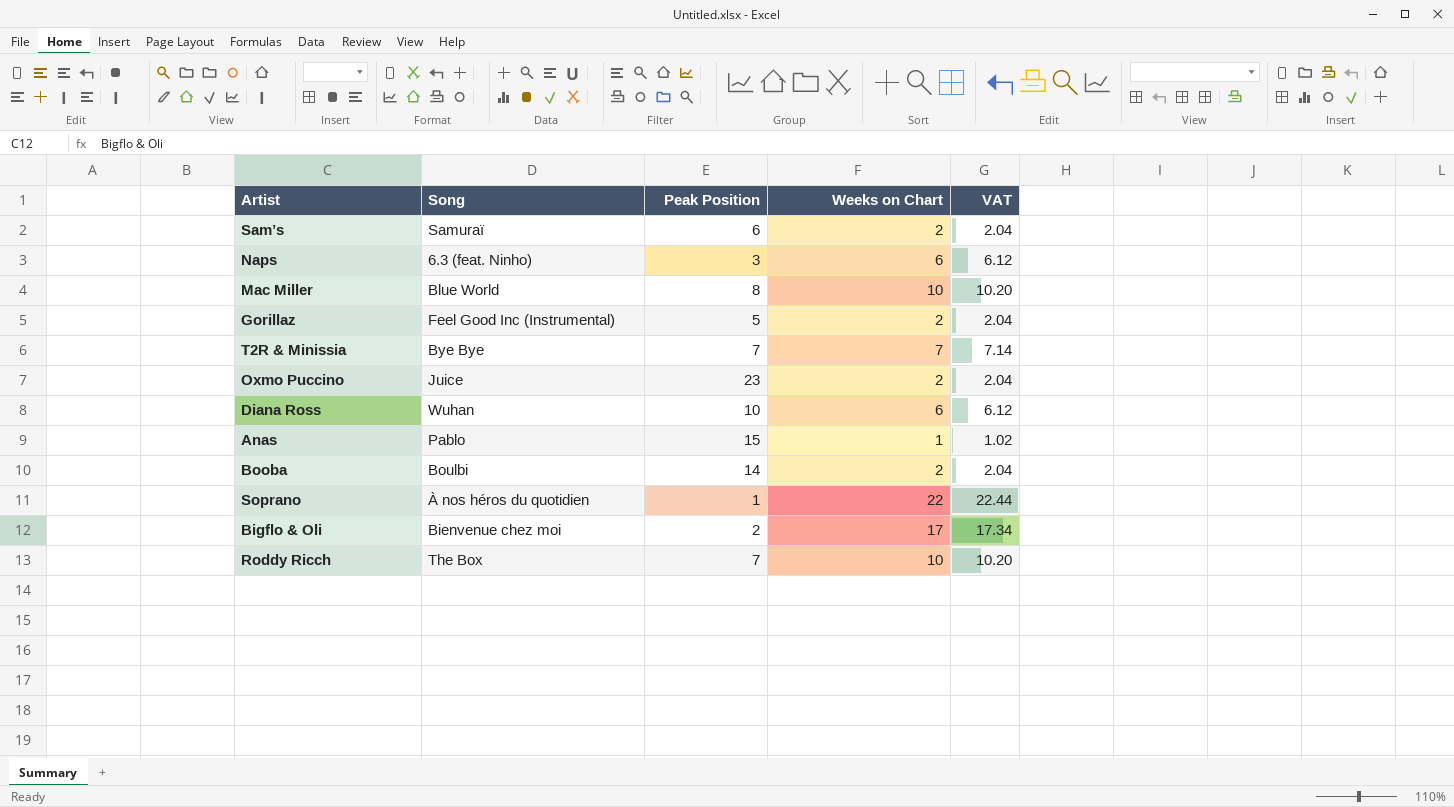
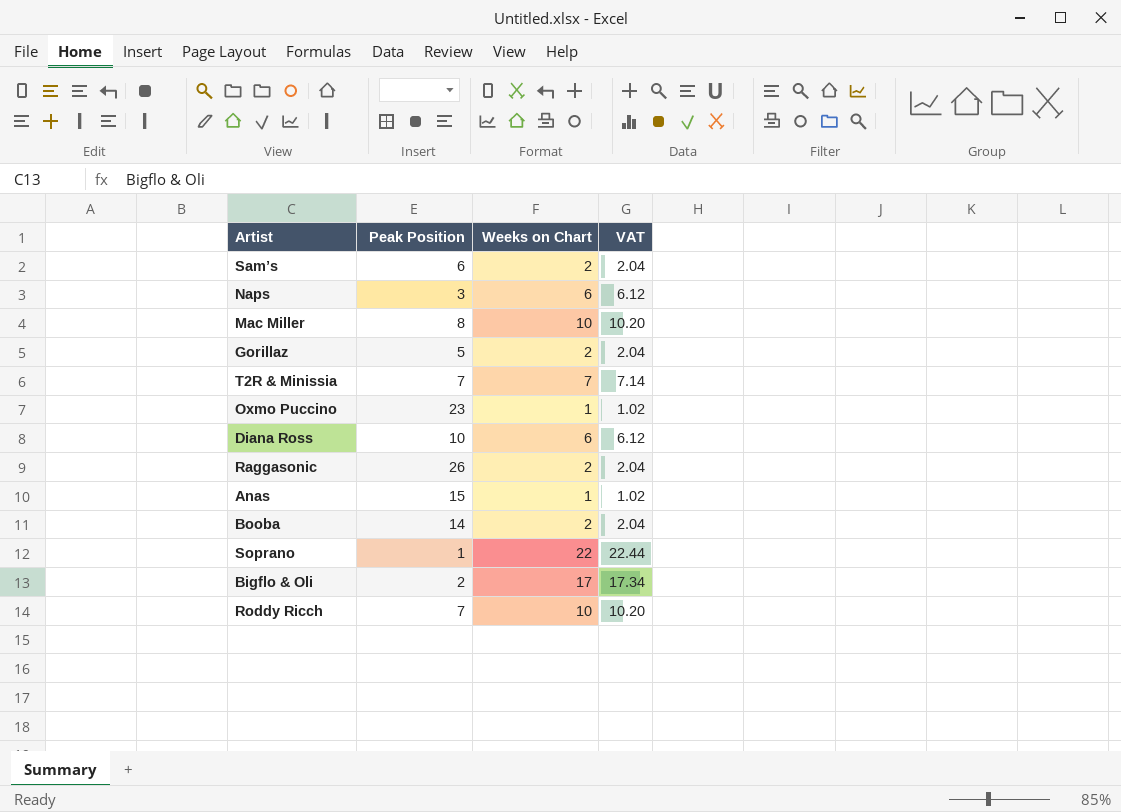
column Song | position: 2 -> none
Oxmo Puccino | Weeks on Chart: 2 -> 1
Oxmo Puccino | VAT: 2.04 -> 1.02
row Raggasonic: none -> 26 | 2 | 2.04

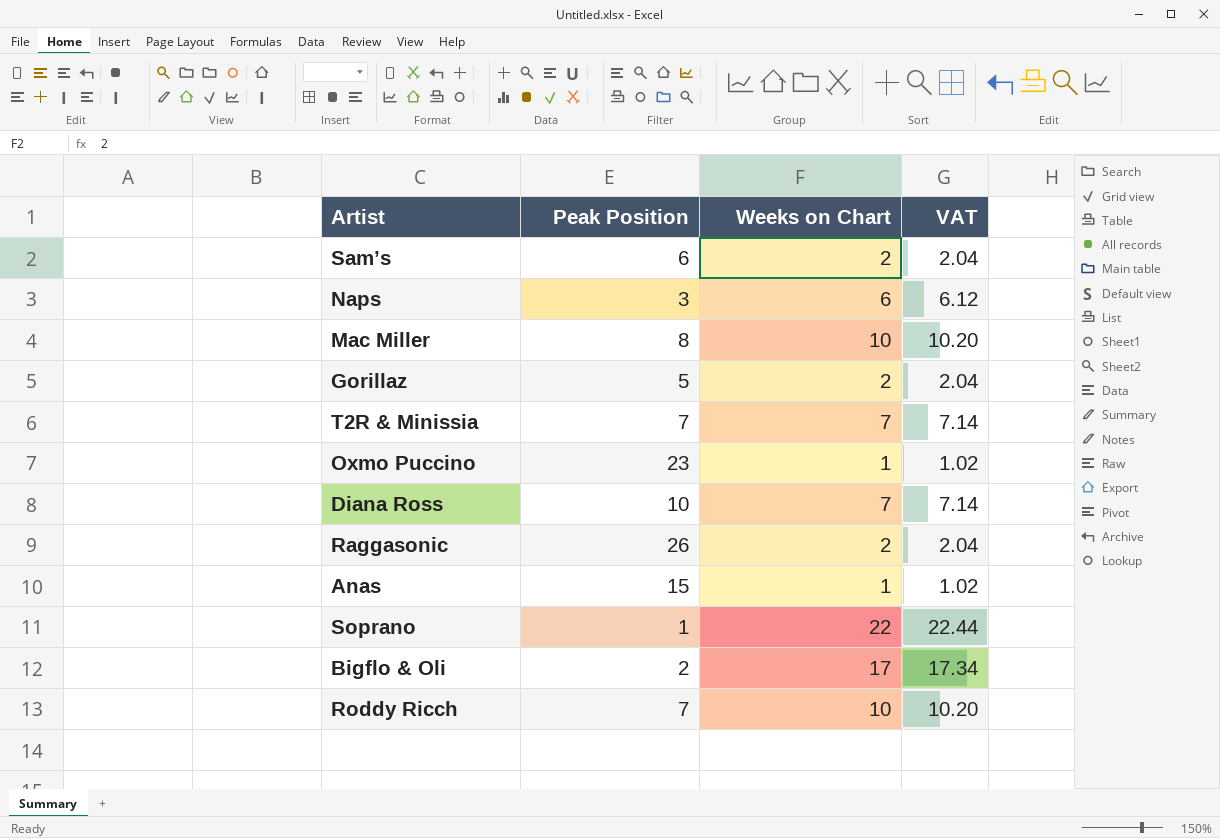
row Booba: 14 | 2 | 2.04 -> none
Diana Ross | Weeks on Chart: 6 -> 7
Diana Ross | VAT: 6.12 -> 7.14

